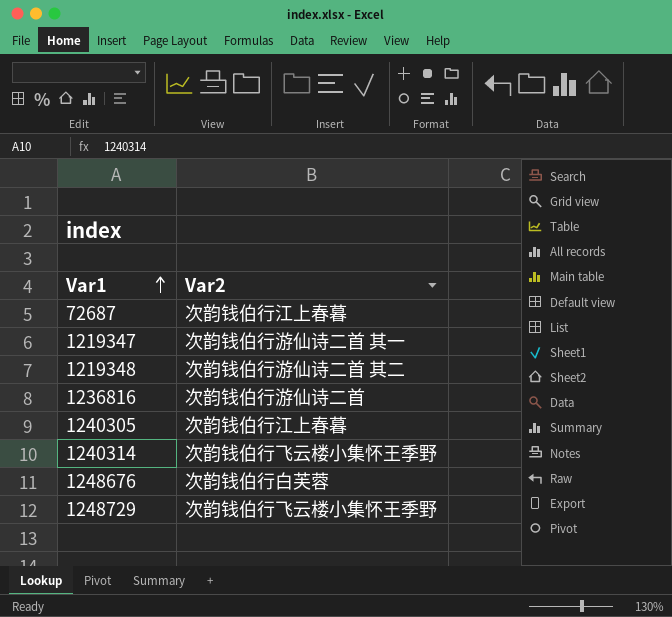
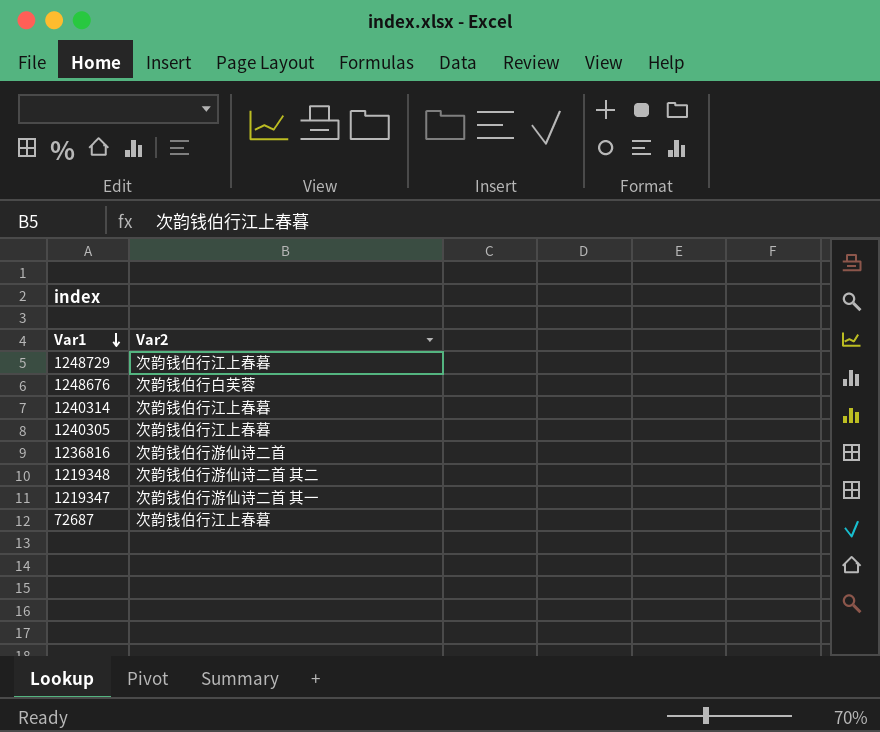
row order: Var1 ascending -> Var1 descending
1248729 | Var2: 次韵钱伯行飞云楼小集怀王季野 -> 次韵钱伯行江上春暮
1240314 | Var2: 次韵钱伯行飞云楼小集怀王季野 -> 次韵钱伯行江上春暮

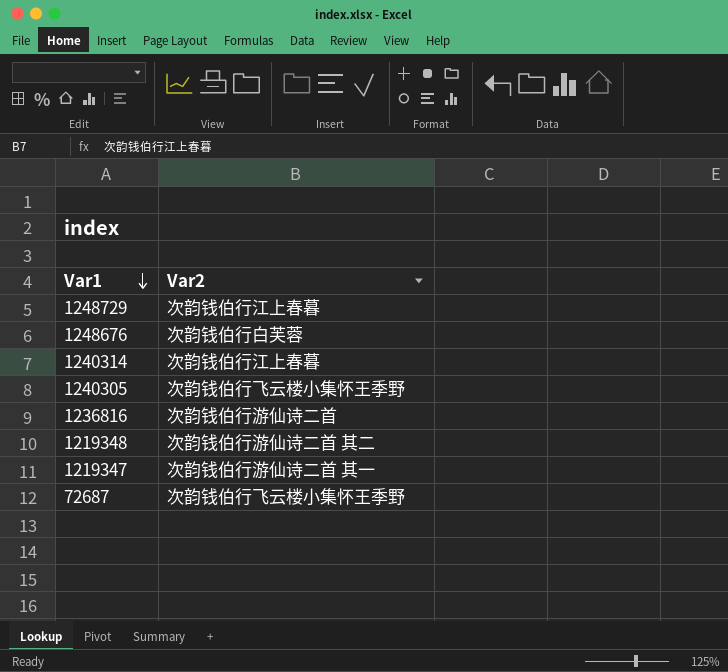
1240305 | Var2: 次韵钱伯行江上春暮 -> 次韵钱伯行飞云楼小集怀王季野
72687 | Var2: 次韵钱伯行江上春暮 -> 次韵钱伯行飞云楼小集怀王季野

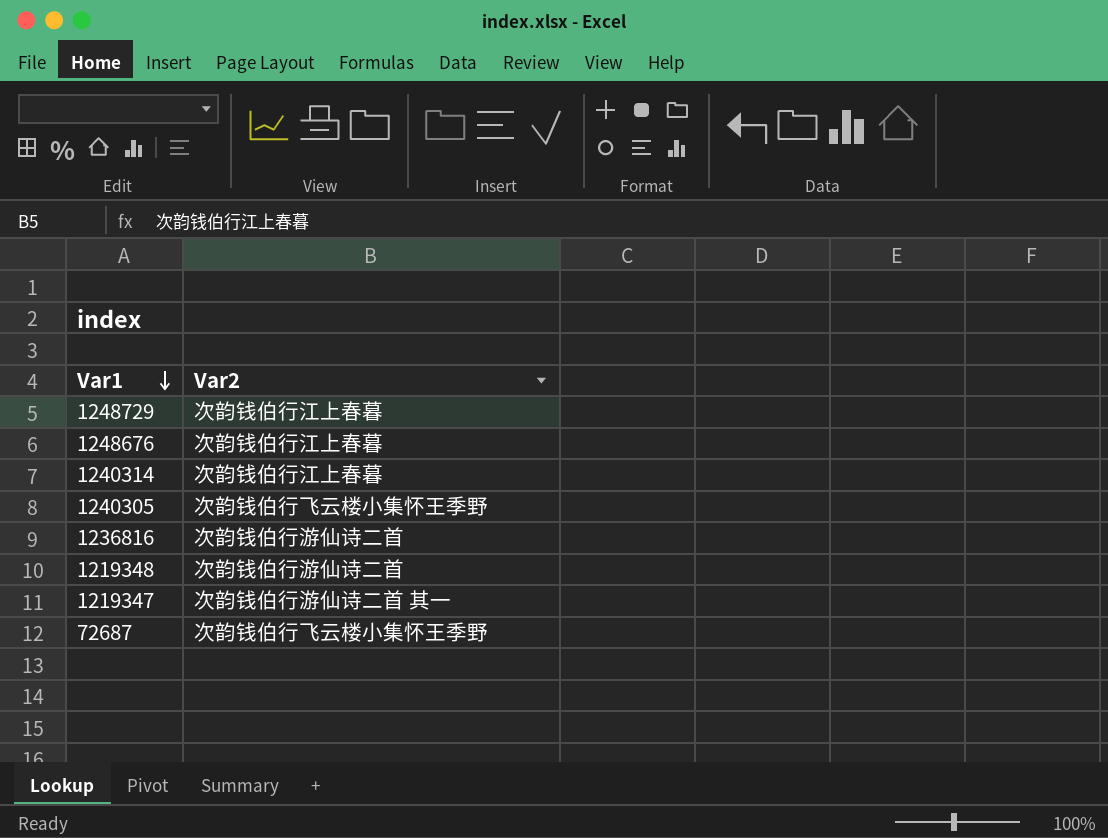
1248676 | Var2: 次韵钱伯行白芙蓉 -> 次韵钱伯行江上春暮
1219348 | Var2: 次韵钱伯行游仙诗二首 其二 -> 次韵钱伯行游仙诗二首

